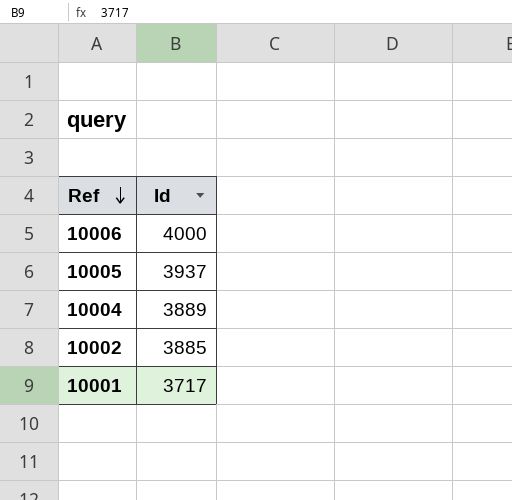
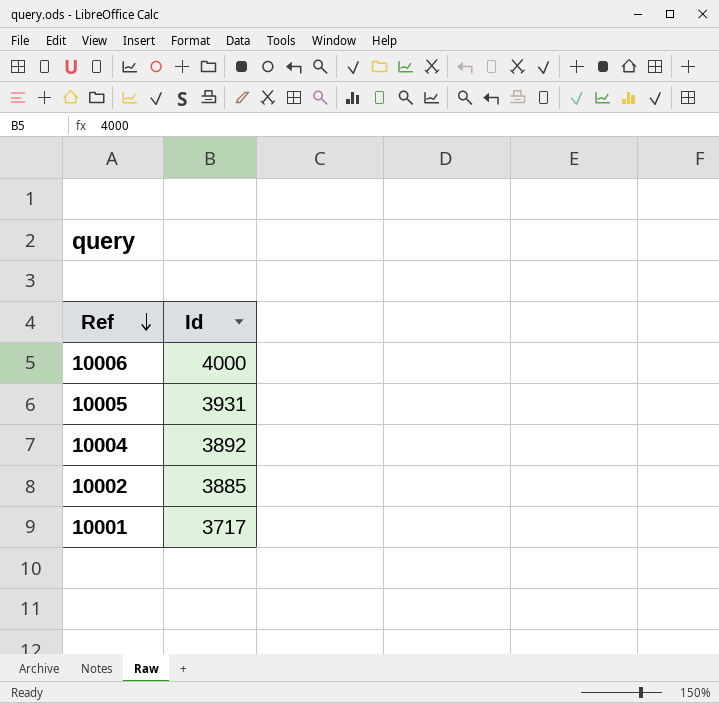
10005 | Id: 3937 -> 3931
10004 | Id: 3889 -> 3892

